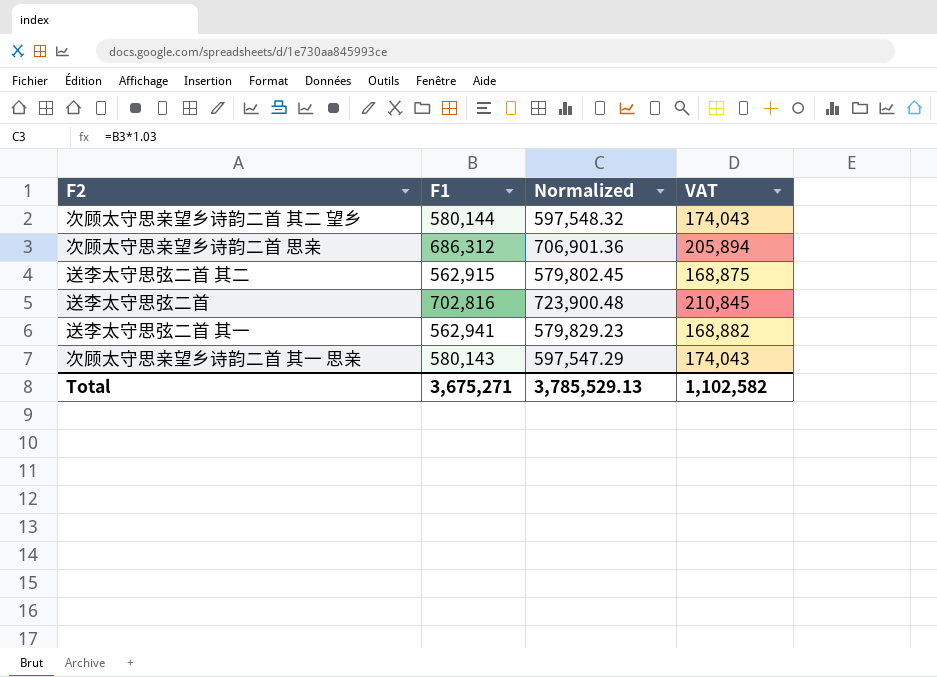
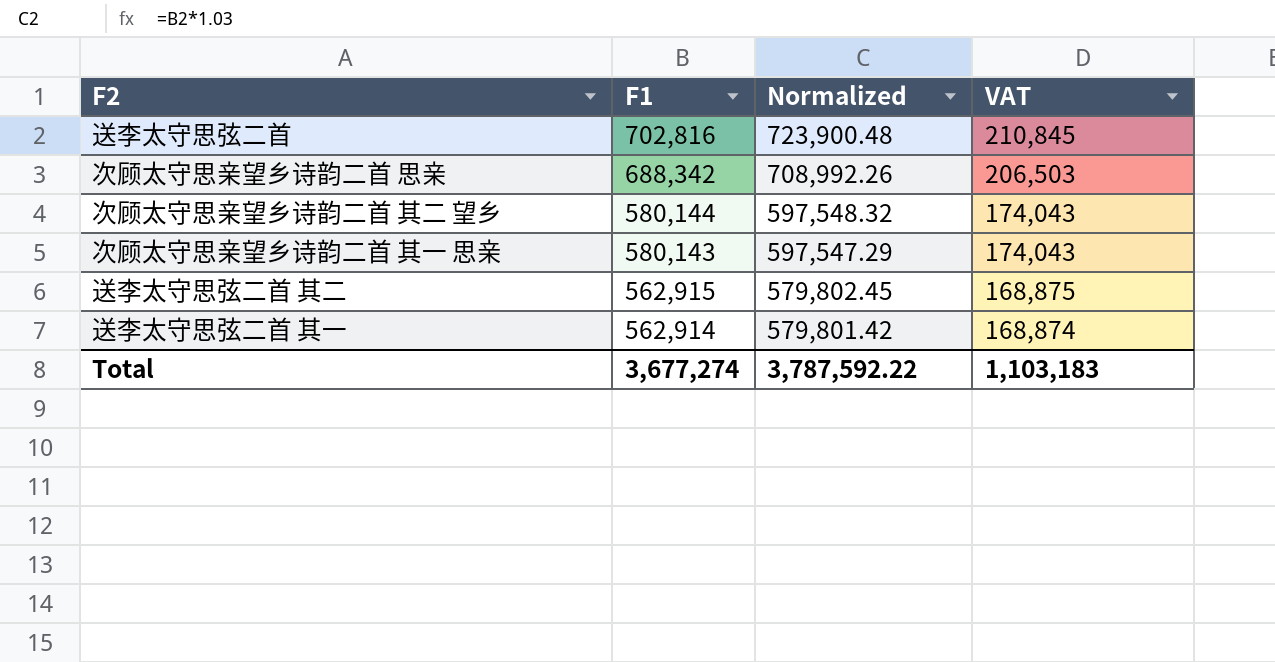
row order: none -> F1 descending
次顾太守思亲望乡诗韵二首 思亲 | F1: 686,312 -> 688,342
次顾太守思亲望乡诗韵二首 思亲 | Normalized: 706,901.36 -> 708,992.26
次顾太守思亲望乡诗韵二首 思亲 | VAT: 205,894 -> 206,503
送李太守思弦二首 其一 | F1: 562,941 -> 562,914
送李太守思弦二首 其一 | Normalized: 579,829.23 -> 579,801.42
送李太守思弦二首 其一 | VAT: 168,882 -> 168,874
Total | F1: 3,675,271 -> 3,677,274
Total | Normalized: 3,785,529.13 -> 3,787,592.22
Total | VAT: 1,102,582 -> 1,103,183

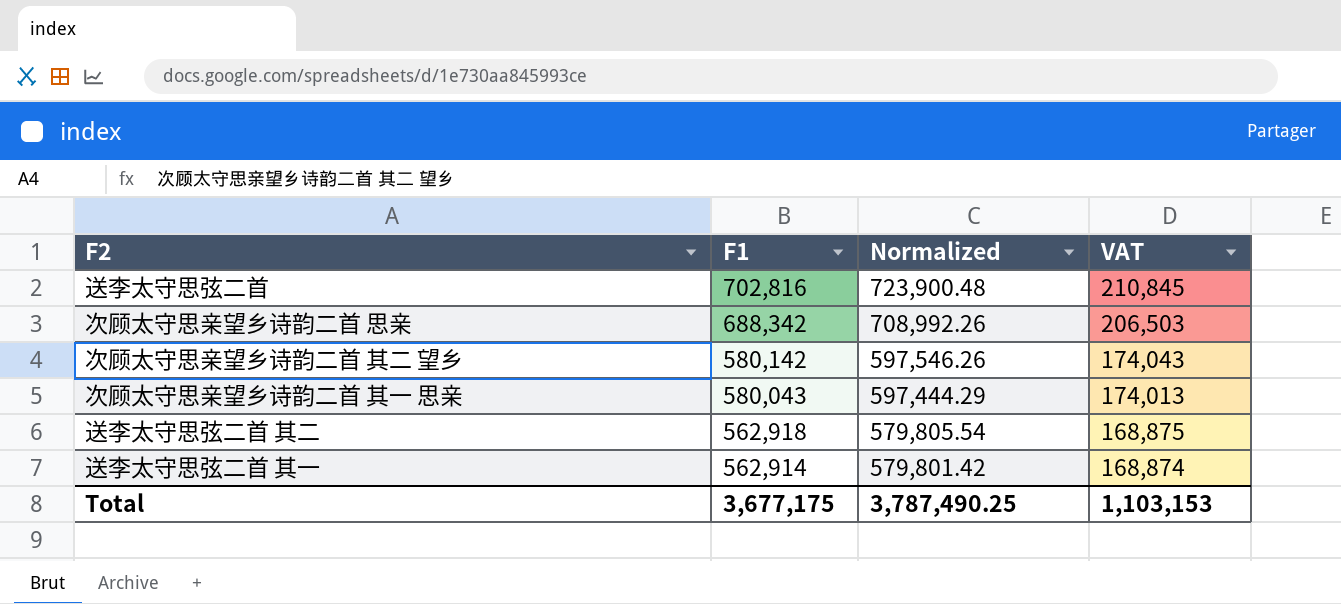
次顾太守思亲望乡诗韵二首 其二 望乡 | F1: 580,144 -> 580,142
次顾太守思亲望乡诗韵二首 其二 望乡 | Normalized: 597,548.32 -> 597,546.26
次顾太守思亲望乡诗韵二首 其一 思亲 | F1: 580,143 -> 580,043
次顾太守思亲望乡诗韵二首 其一 思亲 | Normalized: 597,547.29 -> 597,444.29
次顾太守思亲望乡诗韵二首 其一 思亲 | VAT: 174,043 -> 174,013
送李太守思弦二首 其二 | F1: 562,915 -> 562,918
送李太守思弦二首 其二 | Normalized: 579,802.45 -> 579,805.54
Total | F1: 3,677,274 -> 3,677,175
Total | Normalized: 3,787,592.22 -> 3,787,490.25
Total | VAT: 1,103,183 -> 1,103,153

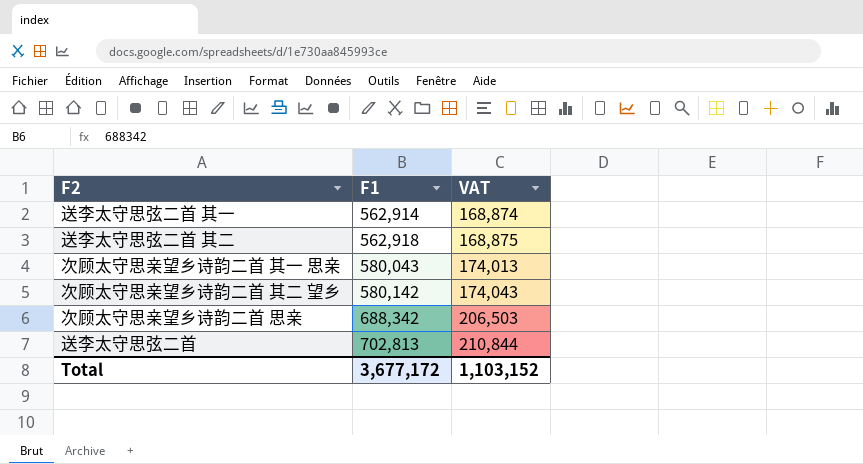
row order: F1 descending -> F1 ascending
column Normalized | formula: [F1] * 1.03 -> none
送李太守思弦二首 | F1: 702,816 -> 702,813
送李太守思弦二首 | VAT: 210,845 -> 210,844
Total | F1: 3,677,175 -> 3,677,172
Total | VAT: 1,103,153 -> 1,103,152

